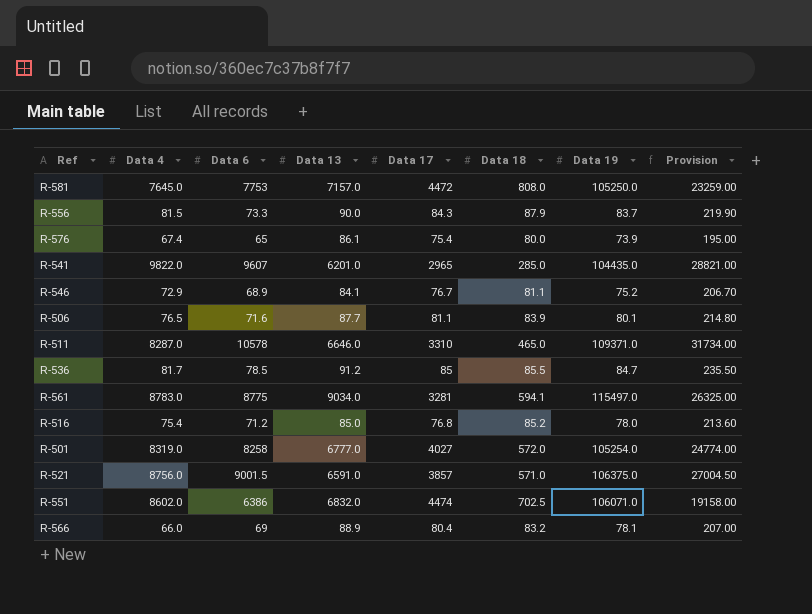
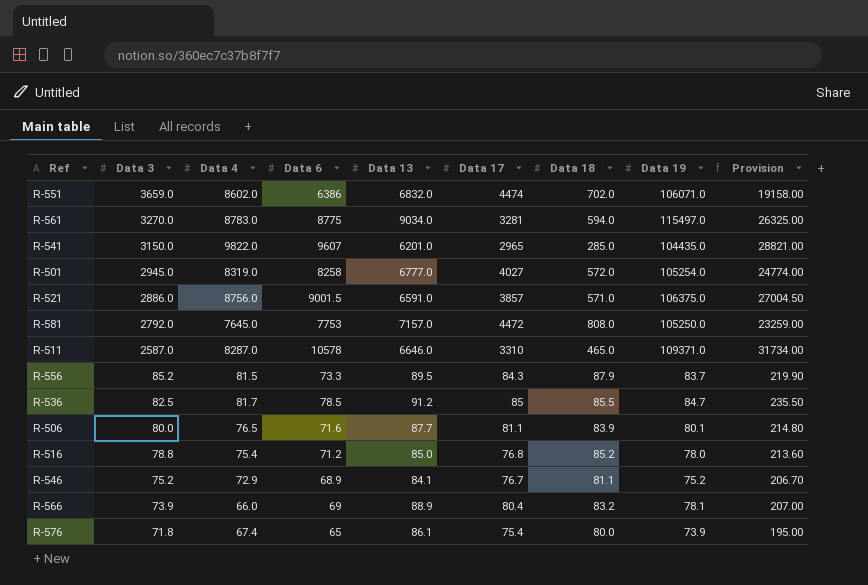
row order: none -> Data 3 descending
column Data 3 | position: none -> 2
R-551 | Data 18: 702.5 -> 702.0
R-561 | Data 18: 594.1 -> 594.0
R-556 | Data 13: 90.0 -> 89.5

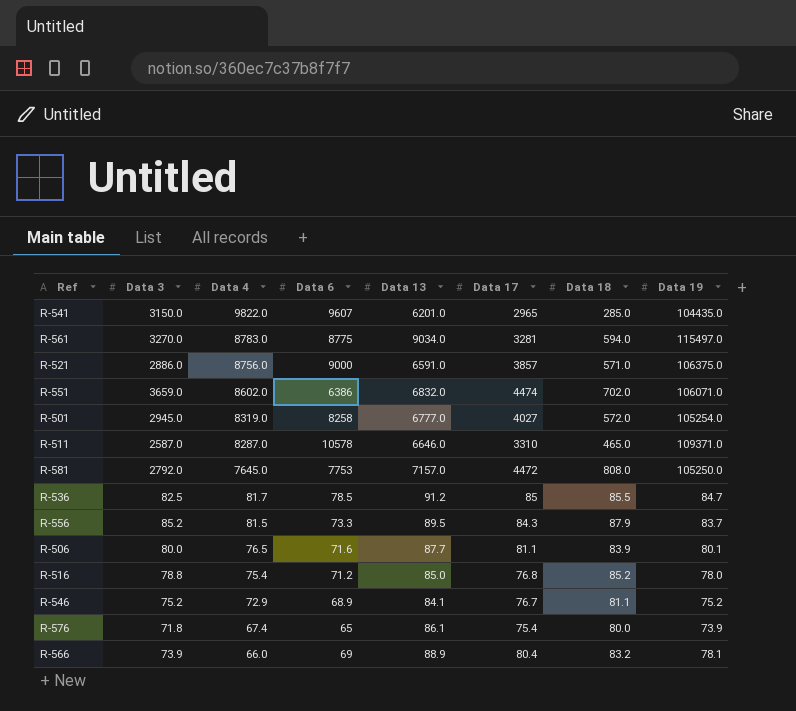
row order: Data 3 descending -> Data 4 descending
column Provision | formula: [Data 6] * 3 -> none
R-521 | Data 6: 9001.5 -> 9000

